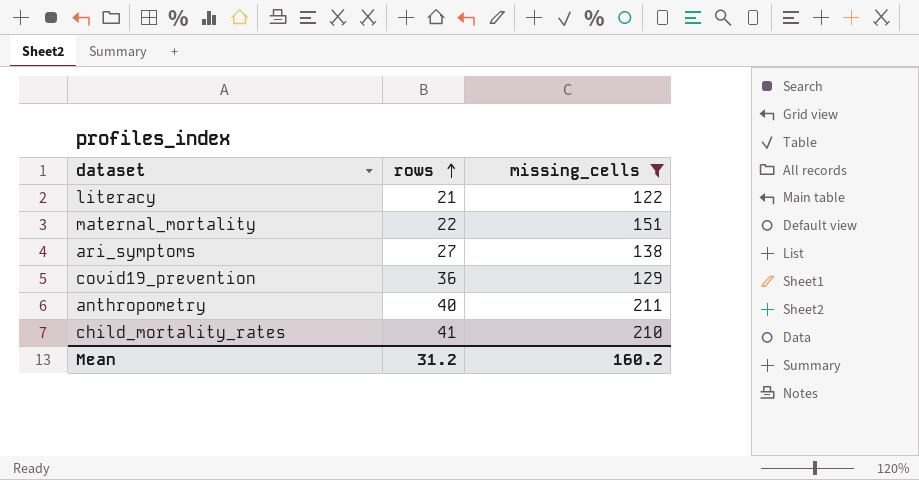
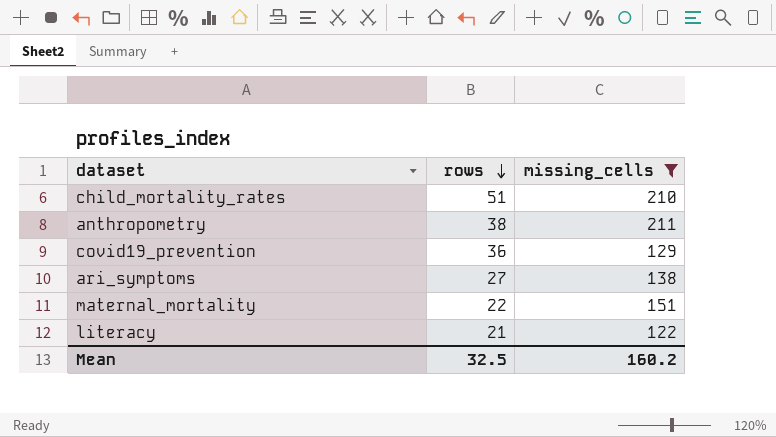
row order: rows ascending -> rows descending
child_mortality_rates | rows: 41 -> 51
anthropometry | rows: 40 -> 38
Mean | rows: 31.2 -> 32.5

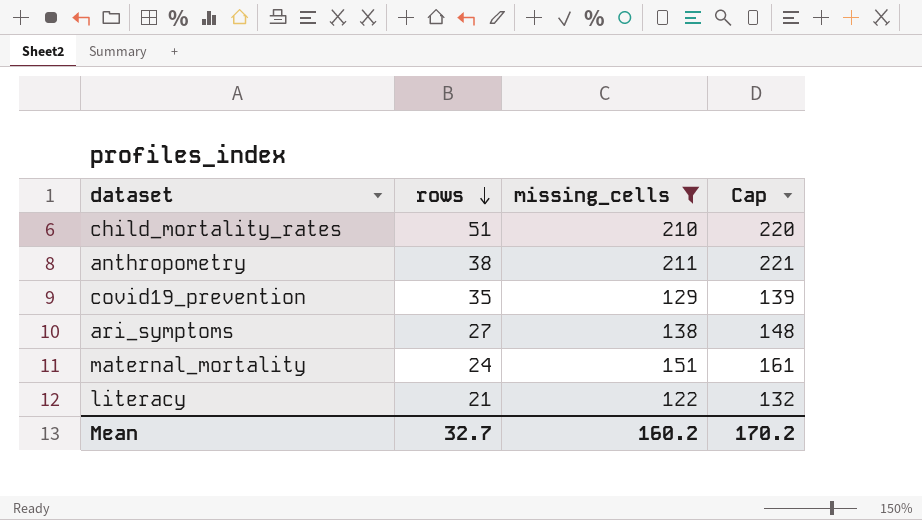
column Cap | formula: none -> [missing_cells] + 10
covid19_prevention | rows: 36 -> 35
maternal_mortality | rows: 22 -> 24
Mean | rows: 32.5 -> 32.7

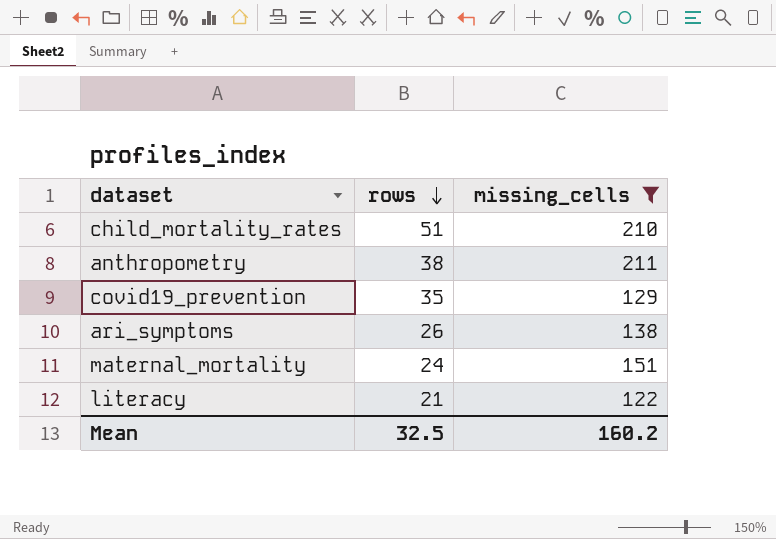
column Cap | formula: [missing_cells] + 10 -> none
ari_symptoms | rows: 27 -> 26
Mean | rows: 32.7 -> 32.5

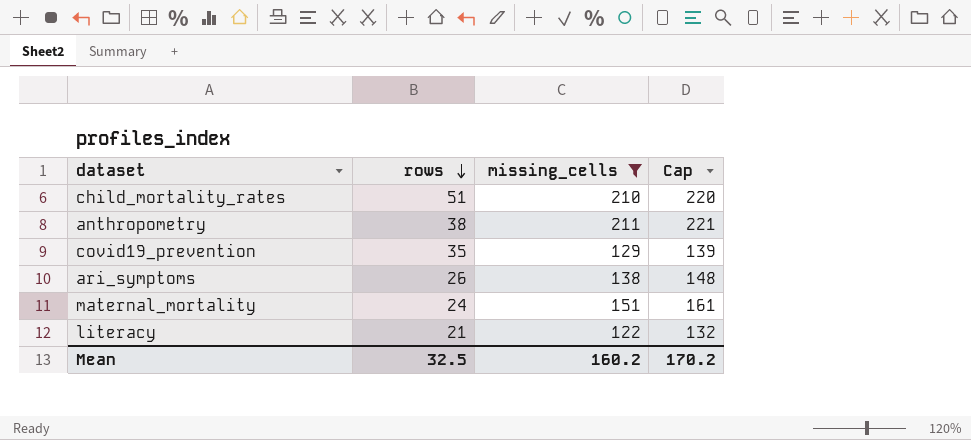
column Cap | formula: none -> [missing_cells] + 10

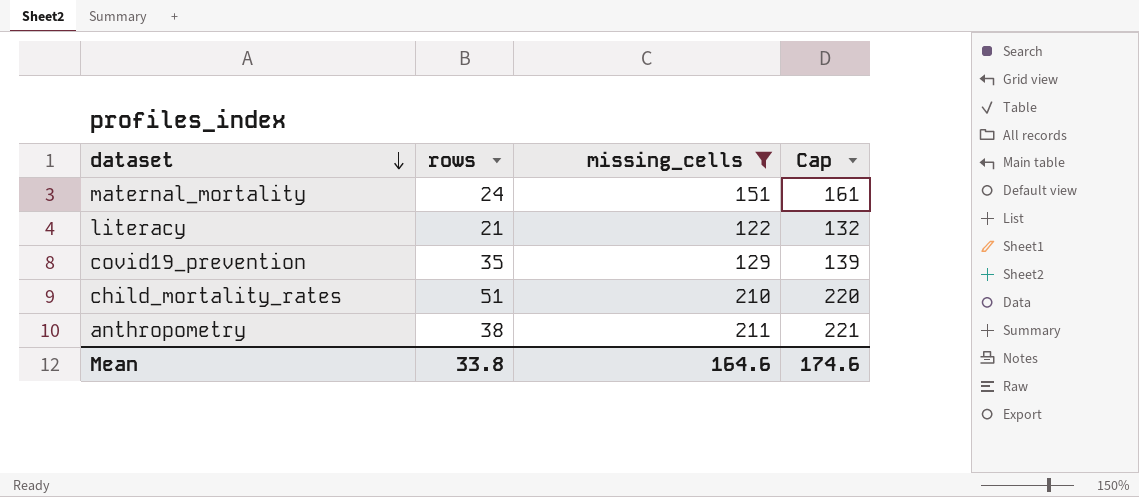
row order: rows descending -> dataset descending
row ari_symptoms: 26 | 138 | 148 -> none
Mean | rows: 32.5 -> 33.8
Mean | missing_cells: 160.2 -> 164.6
Mean | Cap: 170.2 -> 174.6

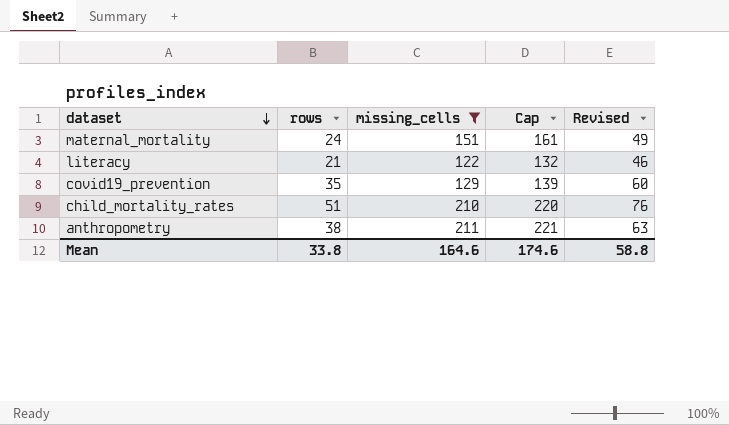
column Revised | formula: none -> [rows] + 25

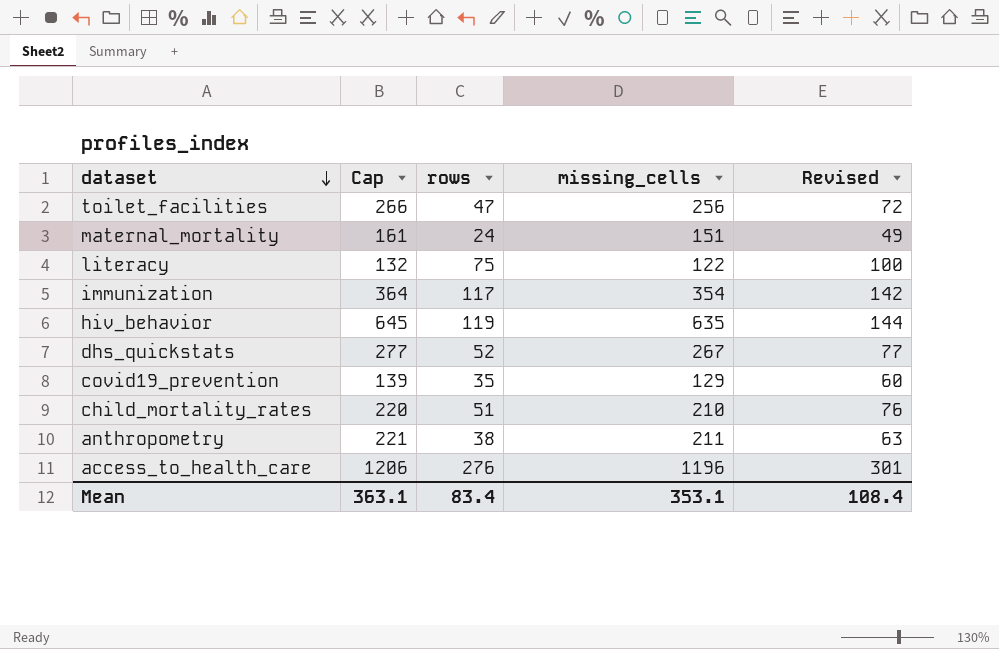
filter: missing_cells <= 211 -> none
column Cap | position: 4 -> 2
literacy | rows: 21 -> 75
literacy | Revised: 46 -> 100
Mean | Cap: 174.6 -> 363.1
Mean | rows: 33.8 -> 83.4
Mean | missing_cells: 164.6 -> 353.1
Mean | Revised: 58.8 -> 108.4

